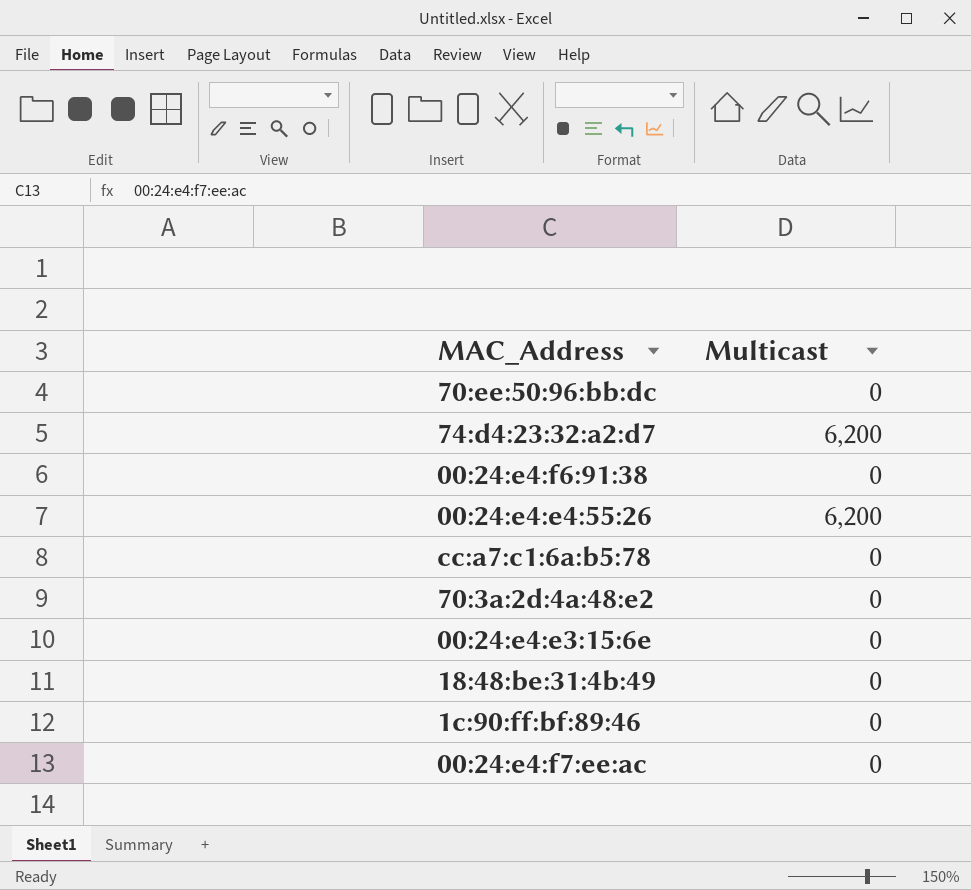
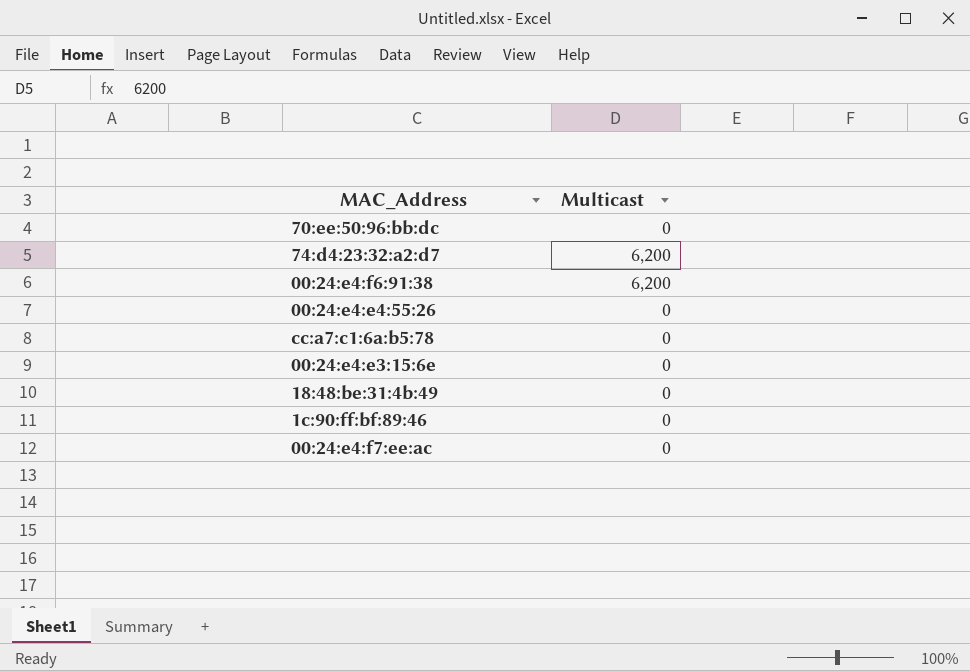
row 70:3a:2d:4a:48:e2: 0 -> none
00:24:e4:f6:91:38 | Multicast: 0 -> 6,200
00:24:e4:e4:55:26 | Multicast: 6,200 -> 0

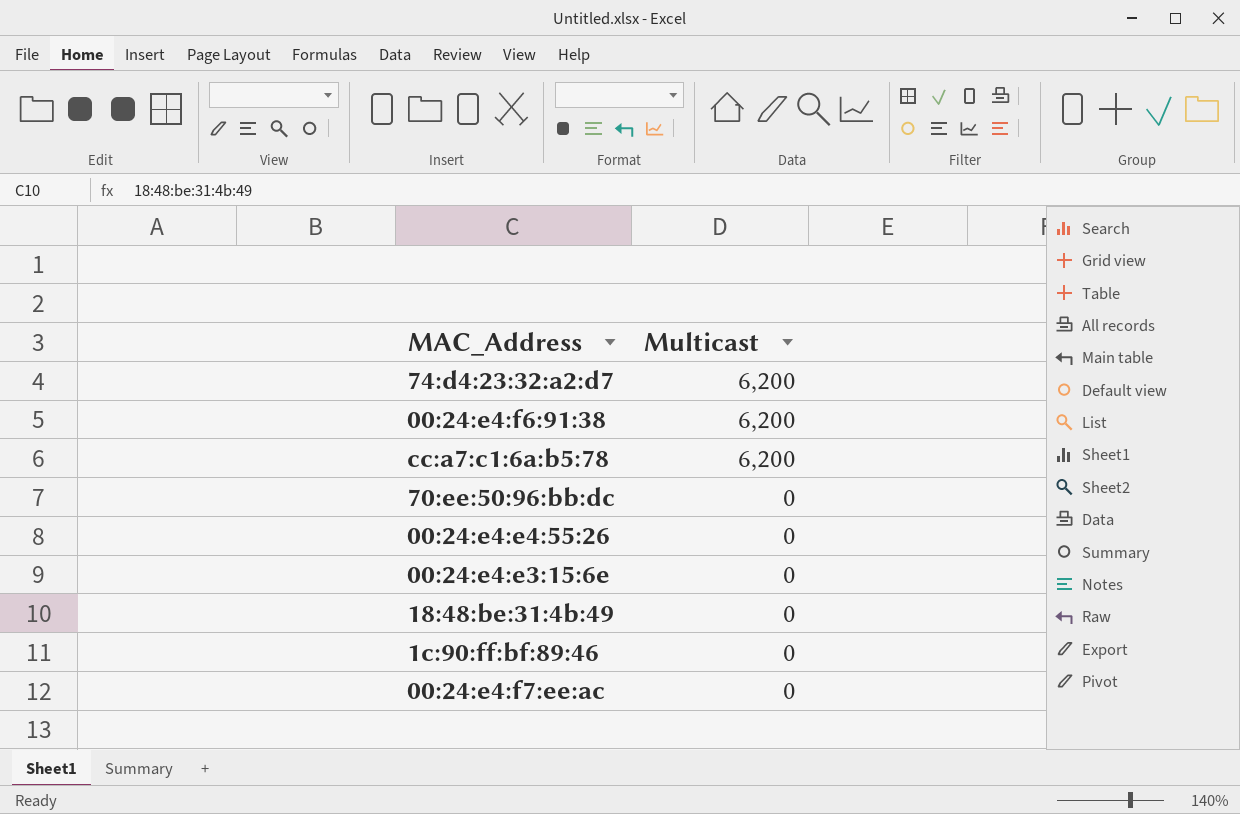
row order: none -> Multicast descending
cc:a7:c1:6a:b5:78 | Multicast: 0 -> 6,200

